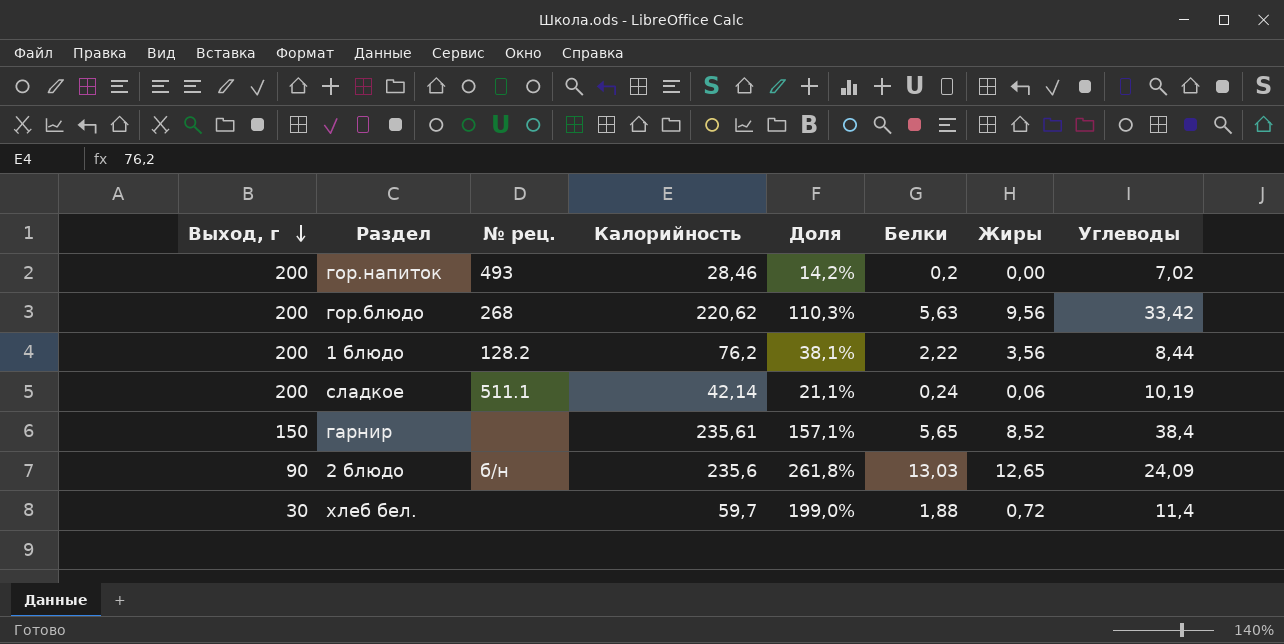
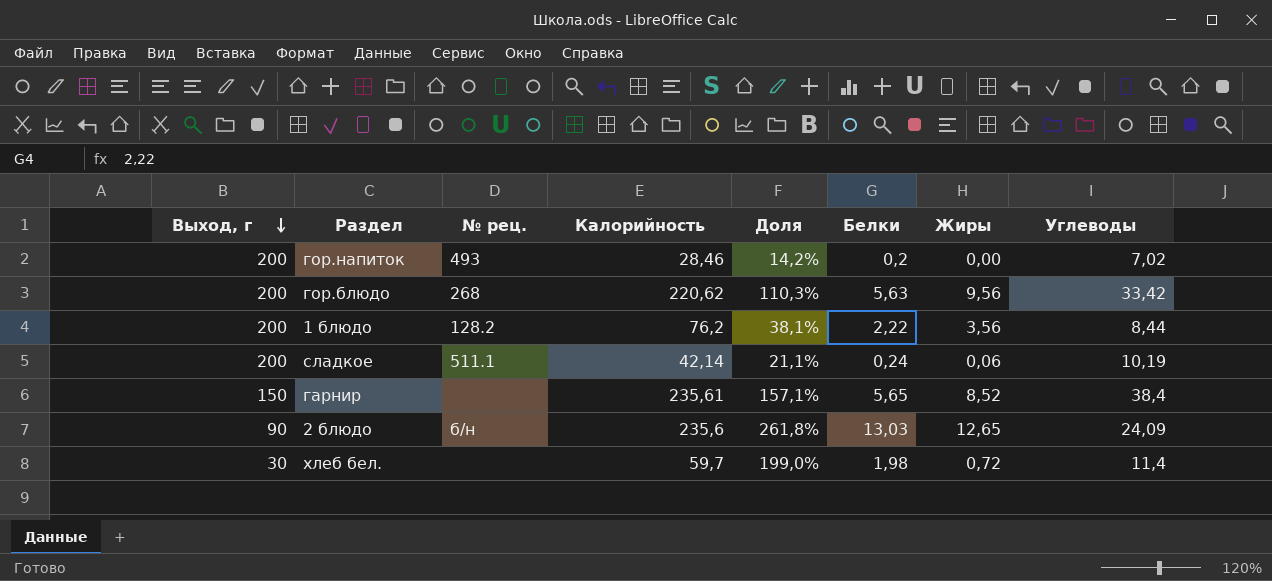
хлеб бел. | Белки: 1,88 -> 1,98

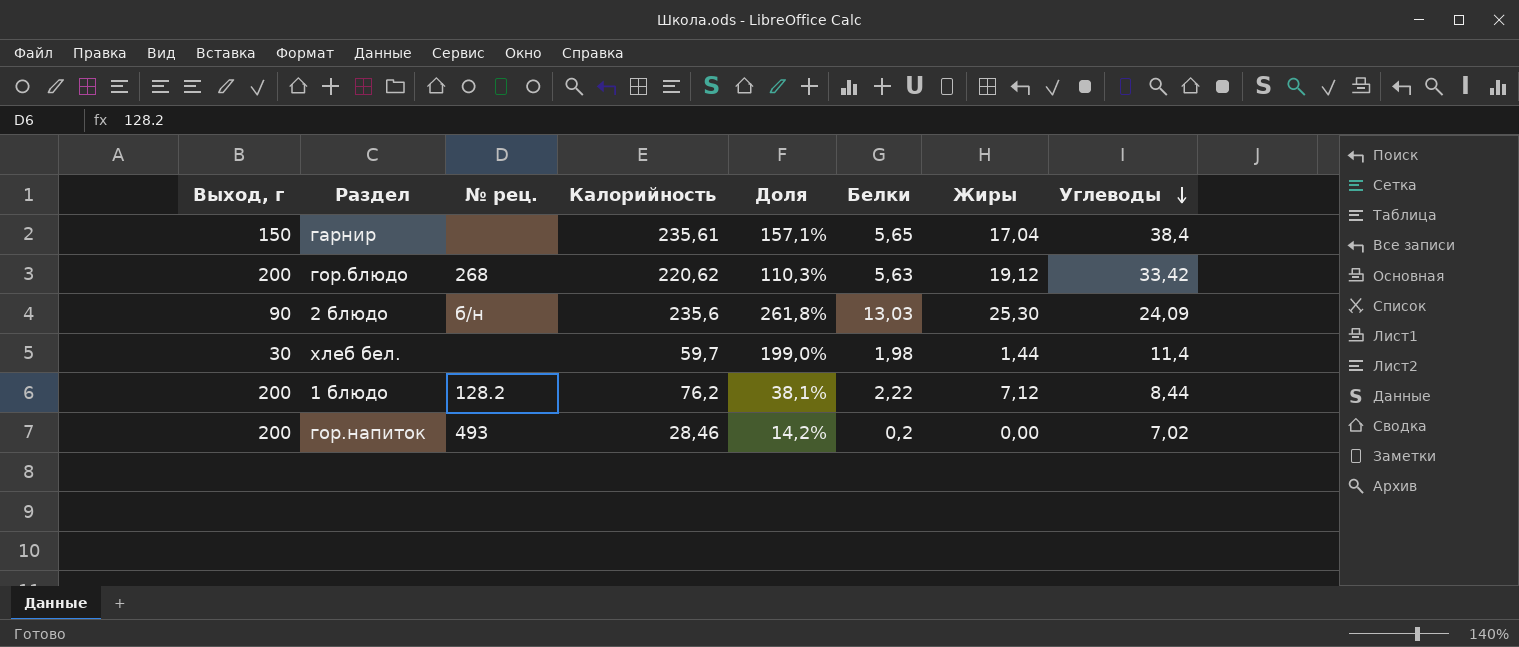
row order: Выход, г descending -> Углеводы descending
row сладкое: 200 | 511.1 | 42,14 | 21,1% | 0,24 | 0,06 | 10,19 -> none
гарнир | Жиры: 8,52 -> 17,04
гор.блюдо | Жиры: 9,56 -> 19,12
2 блюдо | Жиры: 12,65 -> 25,30
хлеб бел. | Жиры: 0,72 -> 1,44
1 блюдо | Жиры: 3,56 -> 7,12

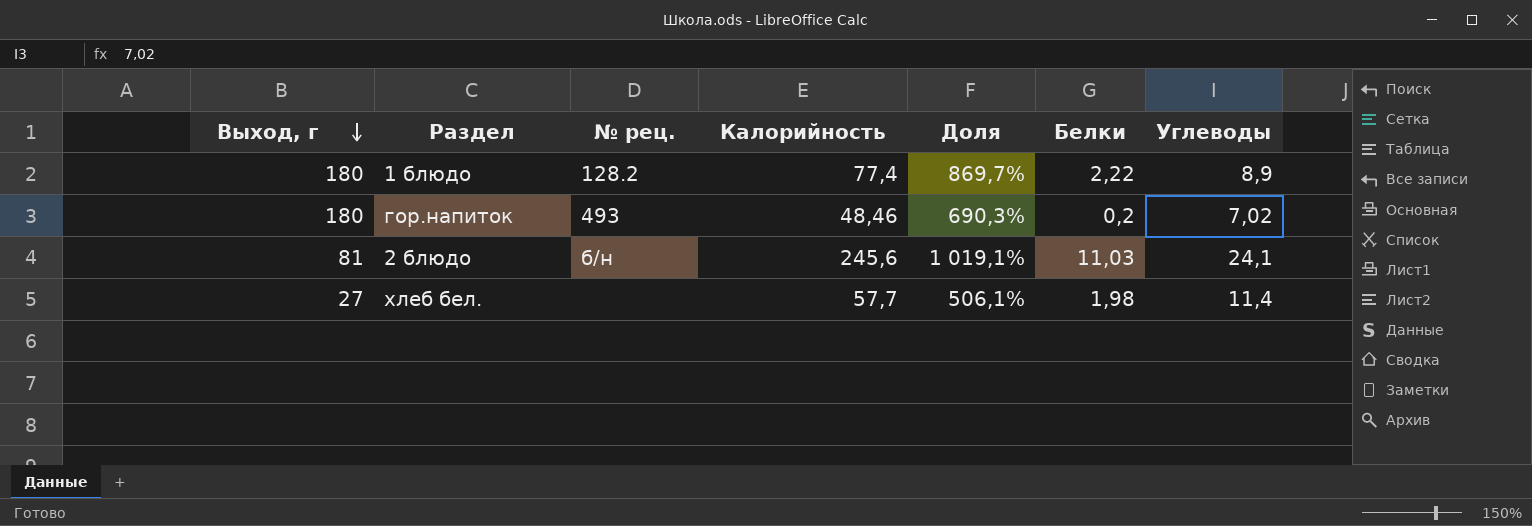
row order: Углеводы descending -> Выход, г descending
column Жиры | position: 7 -> none
column Доля | formula: [Калорийность] / [Выход, г] -> [Калорийность] / [Углеводы]
row гарнир: 150 | none | 235,61 | 157,1% | 5,65 | 17,04 | 38,4 -> none
row гор.блюдо: 200 | 268 | 220,62 | 110,3% | 5,63 | 19,12 | 33,42 -> none
1 блюдо | Выход, г: 200 -> 180
1 блюдо | Калорийность: 76,2 -> 77,4
1 блюдо | Углеводы: 8,44 -> 8,9
гор.напиток | Выход, г: 200 -> 180
гор.напиток | Калорийность: 28,46 -> 48,46
2 блюдо | Выход, г: 90 -> 81
2 блюдо | Калорийность: 235,6 -> 245,6
2 блюдо | Белки: 13,03 -> 11,03
2 блюдо | Углеводы: 24,09 -> 24,1
хлеб бел. | Выход, г: 30 -> 27
хлеб бел. | Калорийность: 59,7 -> 57,7

